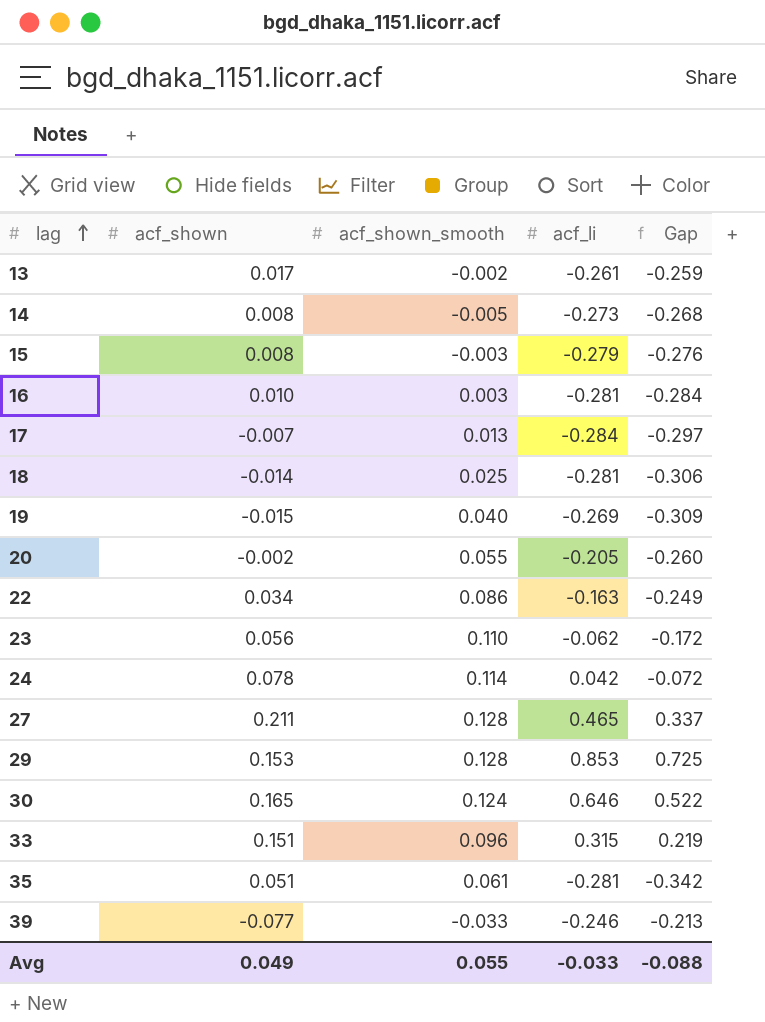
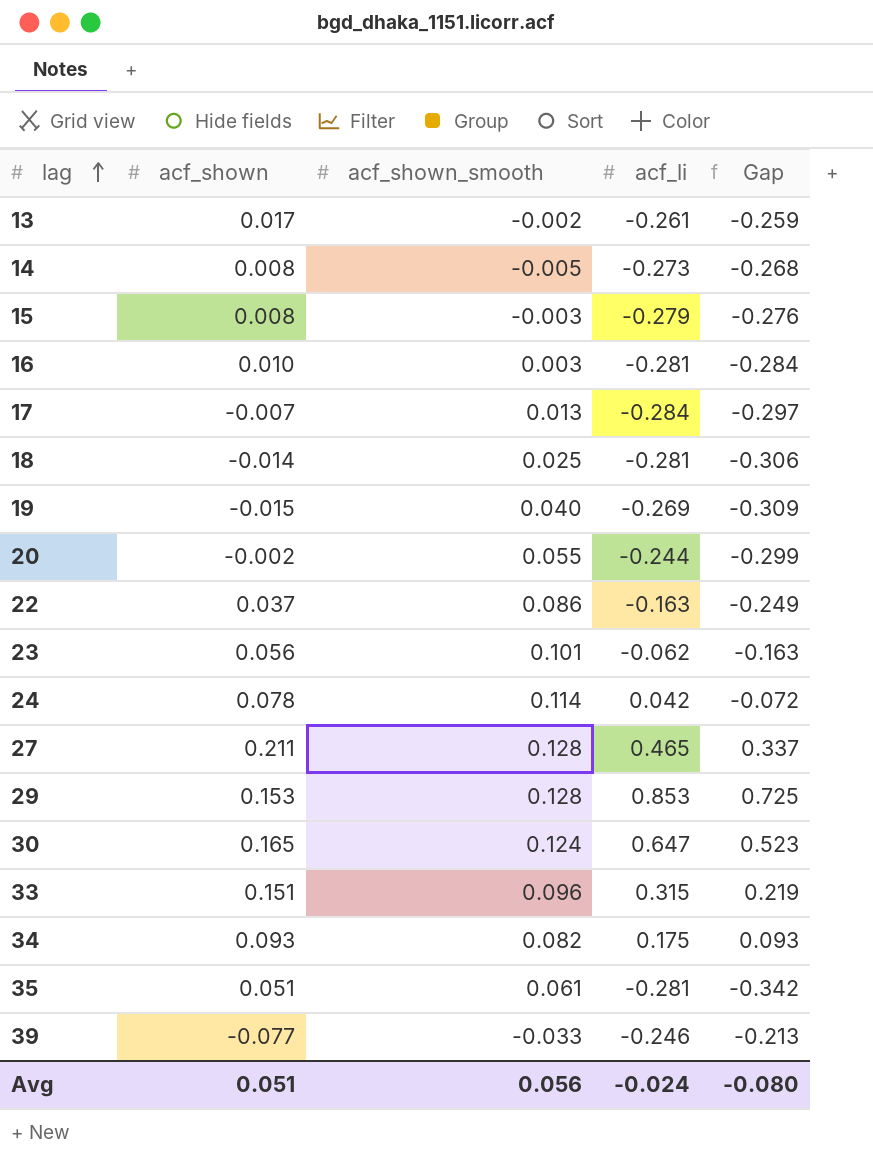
20 | acf_li: -0.205 -> -0.244
20 | Gap: -0.260 -> -0.299
22 | acf_shown: 0.034 -> 0.037
23 | acf_shown_smooth: 0.110 -> 0.101
23 | Gap: -0.172 -> -0.163
30 | acf_li: 0.646 -> 0.647
30 | Gap: 0.522 -> 0.523
row 34: none -> 0.093 | 0.082 | 0.175 | 0.093
Avg | acf_shown: 0.049 -> 0.051
Avg | acf_shown_smooth: 0.055 -> 0.056
Avg | acf_li: -0.033 -> -0.024
Avg | Gap: -0.088 -> -0.080

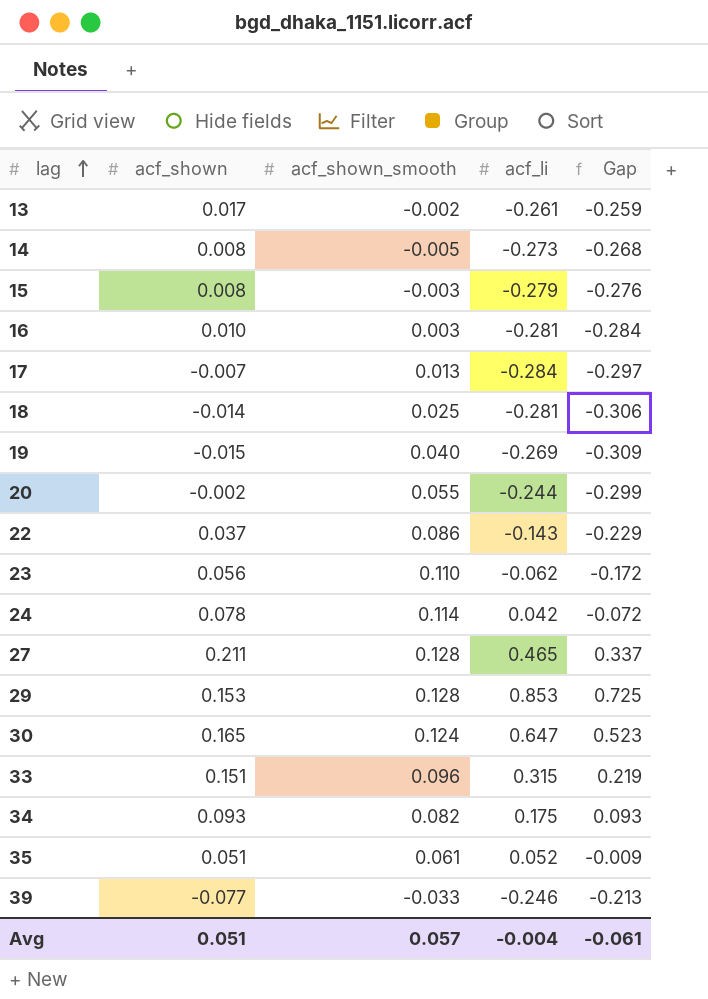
22 | acf_li: -0.163 -> -0.143
22 | Gap: -0.249 -> -0.229
23 | acf_shown_smooth: 0.101 -> 0.110
23 | Gap: -0.163 -> -0.172
35 | acf_li: -0.281 -> 0.052
35 | Gap: -0.342 -> -0.009
Avg | acf_shown_smooth: 0.056 -> 0.057
Avg | acf_li: -0.024 -> -0.004
Avg | Gap: -0.080 -> -0.061

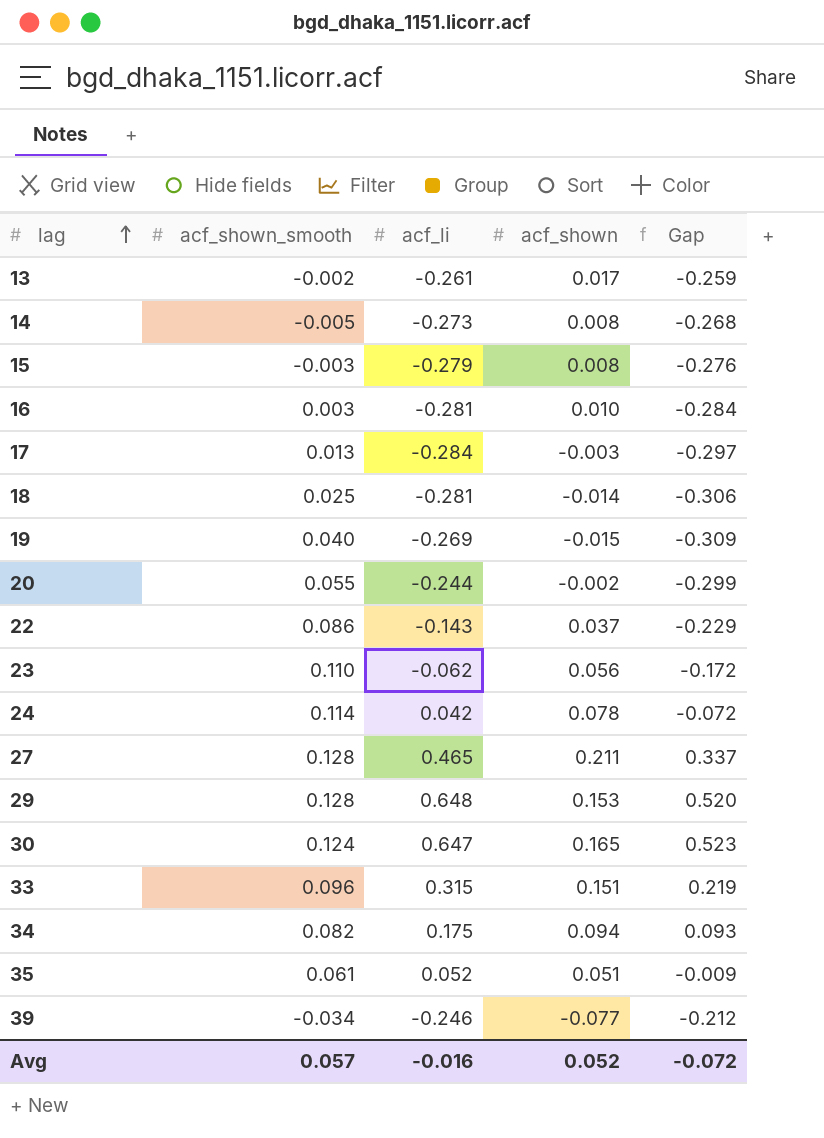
column acf_shown | position: 2 -> 4
17 | acf_shown: -0.007 -> -0.003
29 | acf_li: 0.853 -> 0.648
29 | Gap: 0.725 -> 0.520
34 | acf_shown: 0.093 -> 0.094
39 | acf_shown_smooth: -0.033 -> -0.034
39 | Gap: -0.213 -> -0.212
Avg | acf_li: -0.004 -> -0.016
Avg | acf_shown: 0.051 -> 0.052
Avg | Gap: -0.061 -> -0.072

